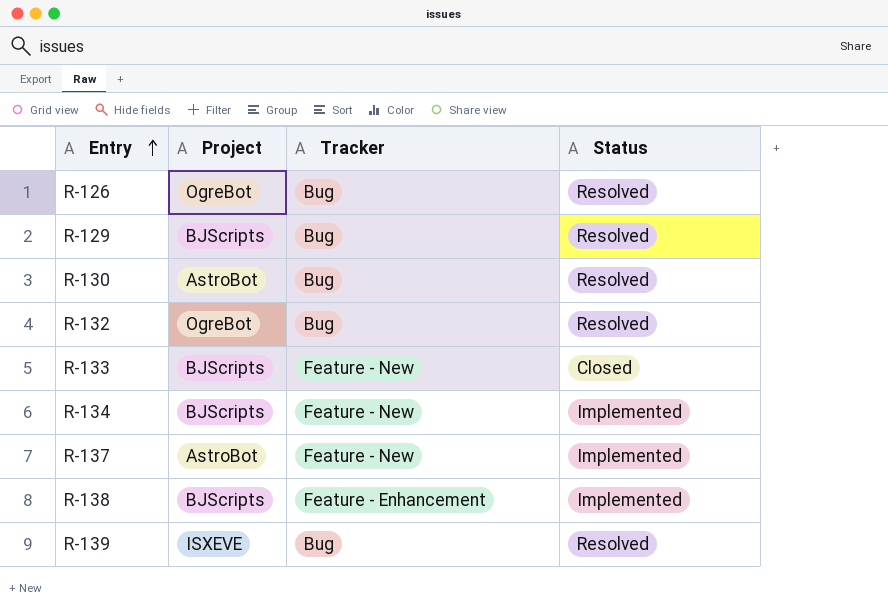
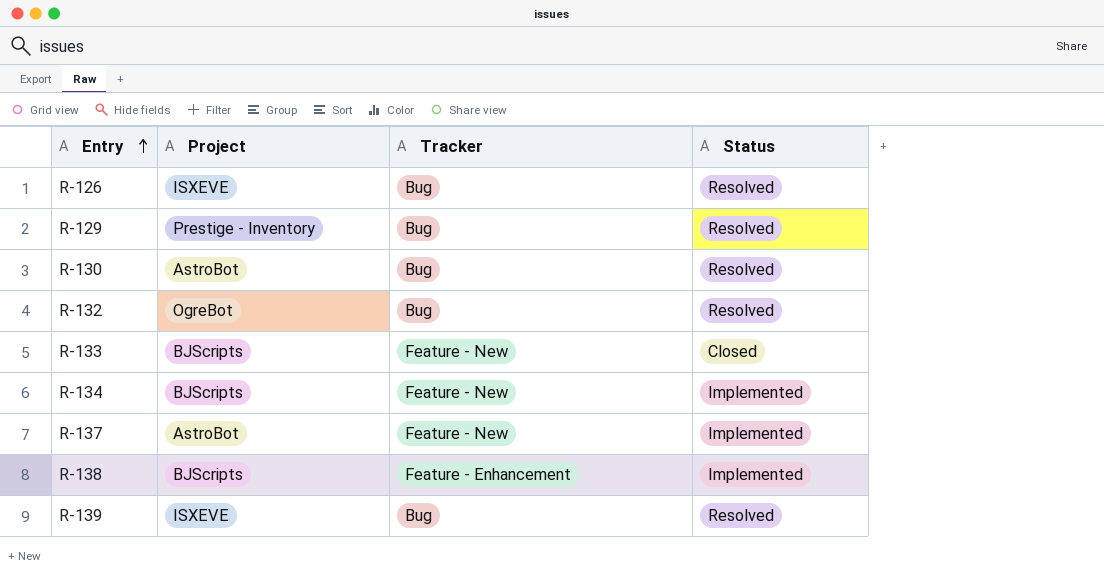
R-126 | Project: OgreBot -> ISXEVE
R-129 | Project: BJScripts -> Prestige - Inventory

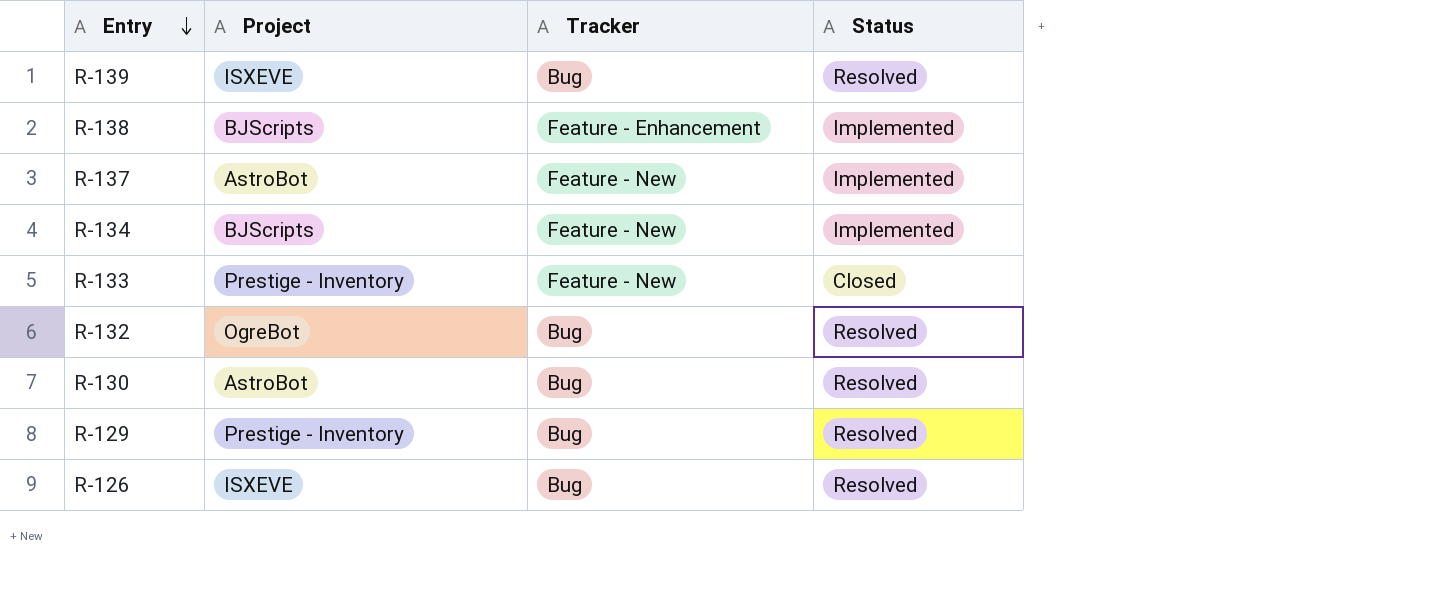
row order: Entry ascending -> Entry descending
R-133 | Project: BJScripts -> Prestige - Inventory

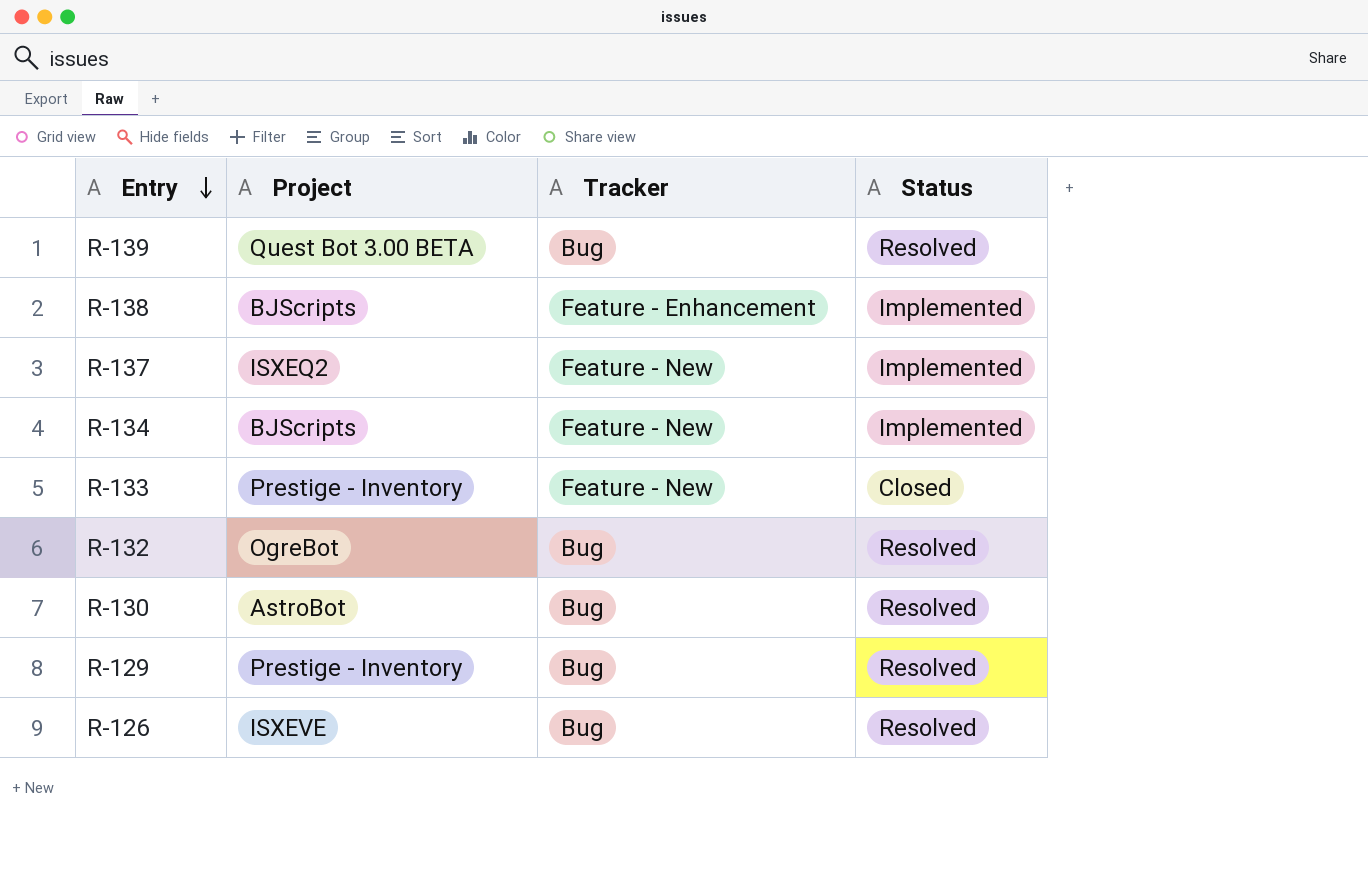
R-139 | Project: ISXEVE -> Quest Bot 3.00 BETA
R-137 | Project: AstroBot -> ISXEQ2

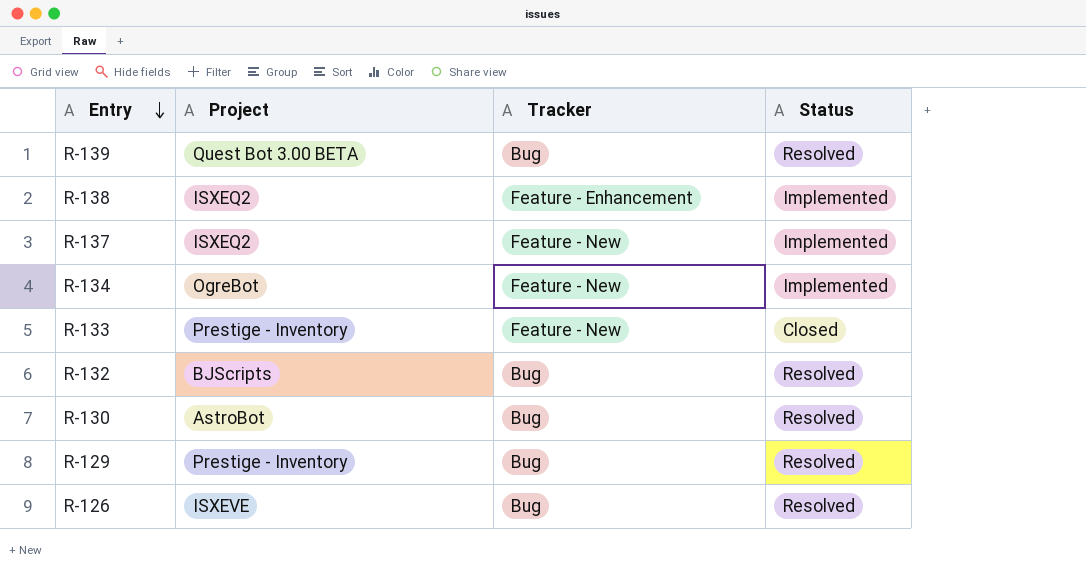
R-138 | Project: BJScripts -> ISXEQ2
R-134 | Project: BJScripts -> OgreBot
R-132 | Project: OgreBot -> BJScripts

